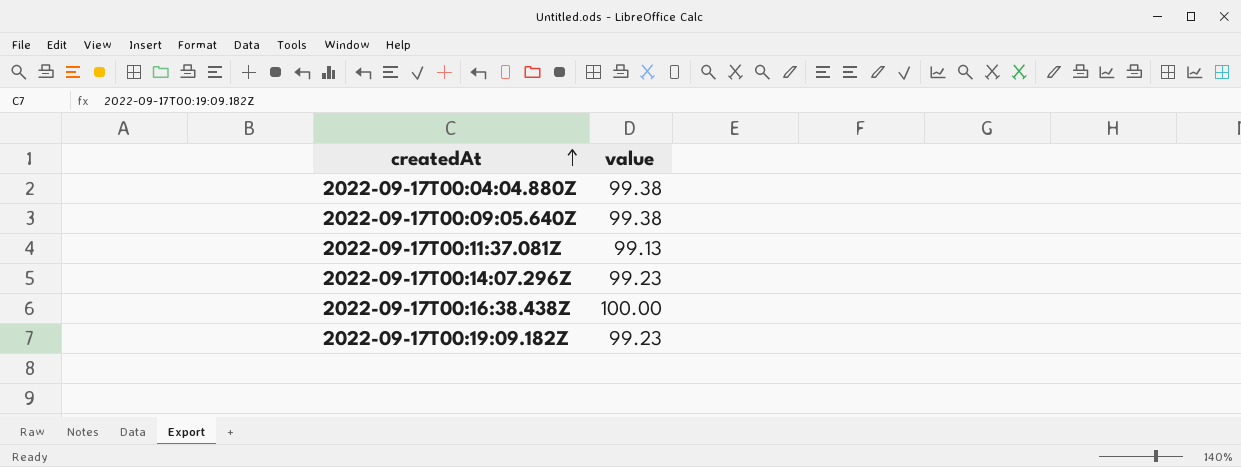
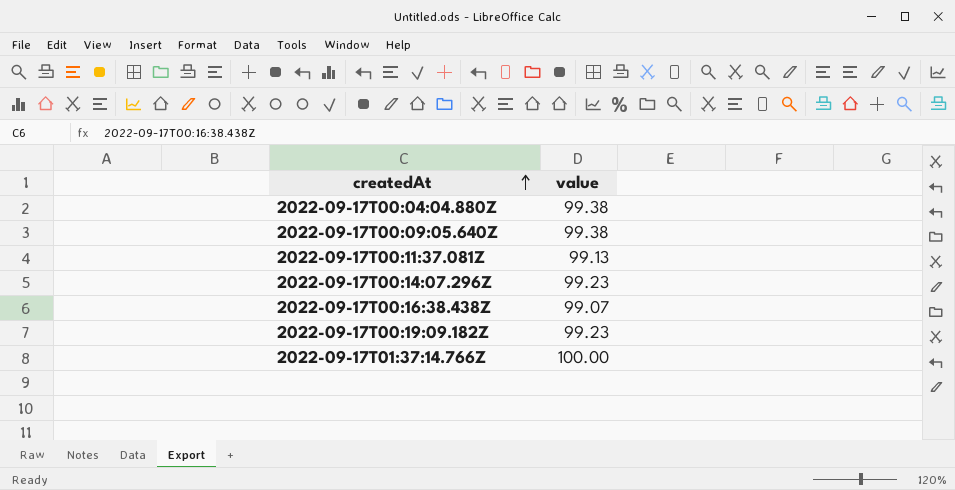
2022-09-17T00:16:38.438Z | value: 100.00 -> 99.07
row 2022-09-17T01:37:14.766Z: none -> 100.00

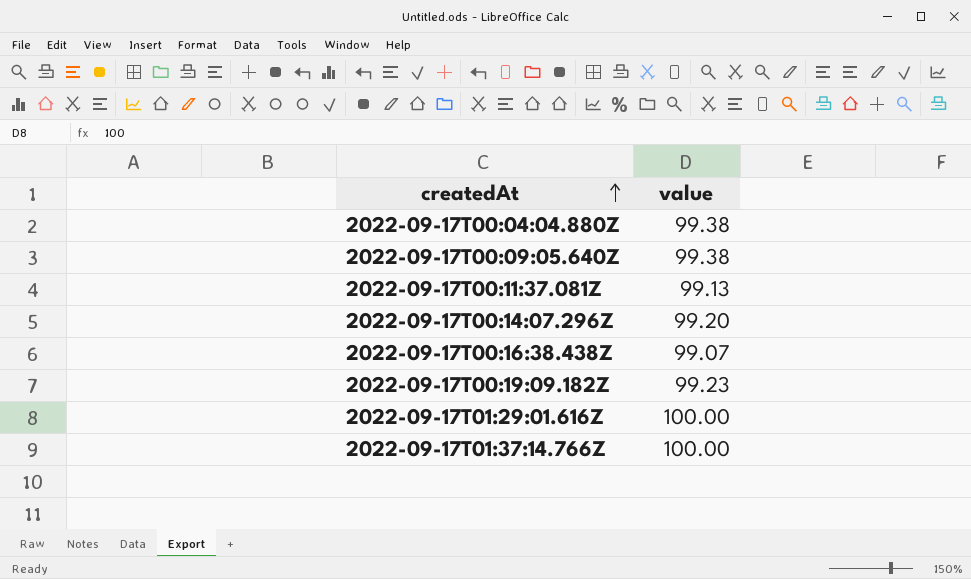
2022-09-17T00:14:07.296Z | value: 99.23 -> 99.20
row 2022-09-17T01:29:01.616Z: none -> 100.00

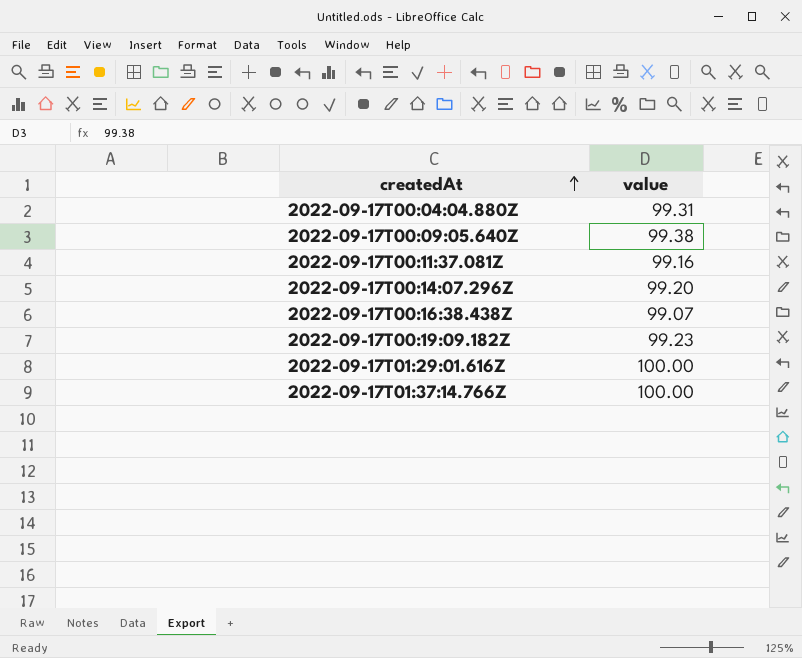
2022-09-17T00:04:04.880Z | value: 99.38 -> 99.31
2022-09-17T00:11:37.081Z | value: 99.13 -> 99.16

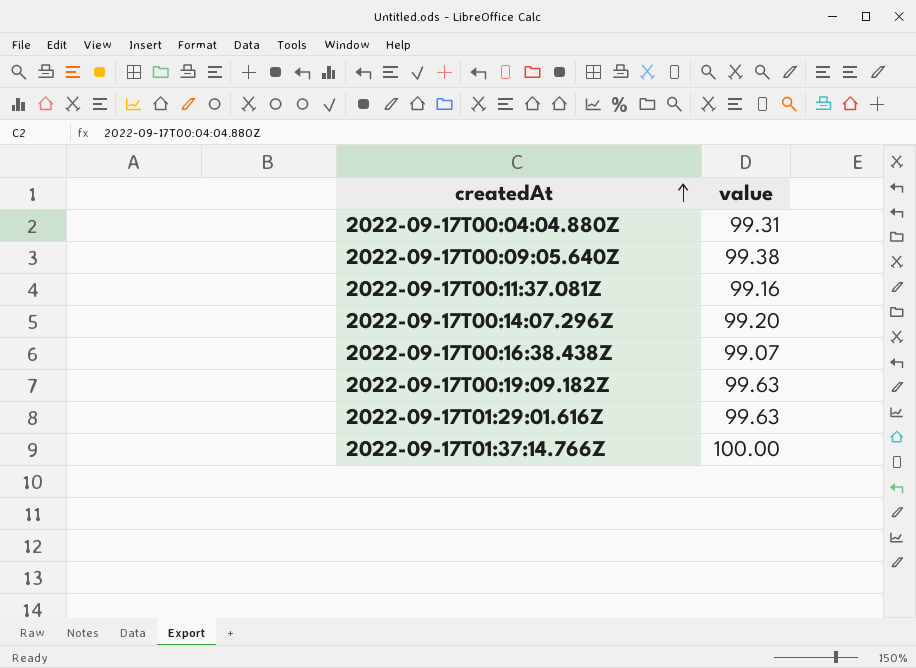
2022-09-17T00:19:09.182Z | value: 99.23 -> 99.63
2022-09-17T01:29:01.616Z | value: 100.00 -> 99.63

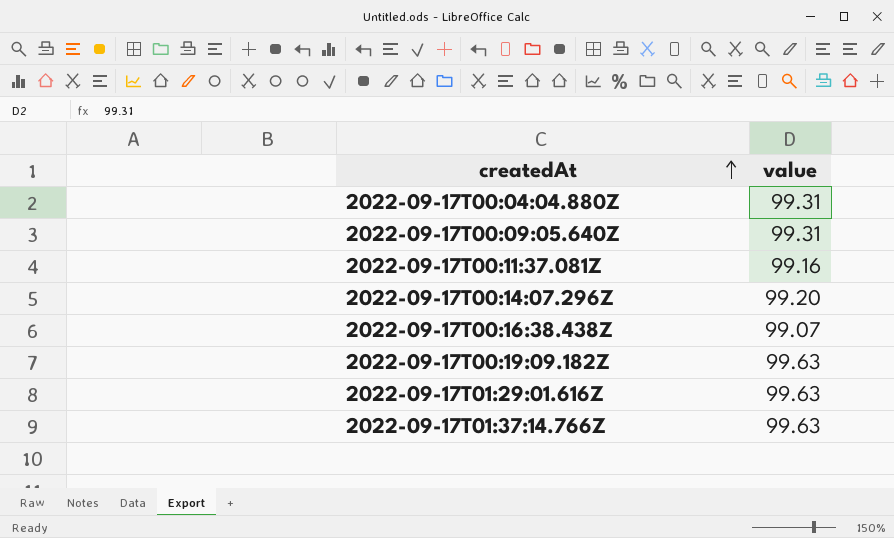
2022-09-17T00:09:05.640Z | value: 99.38 -> 99.31
2022-09-17T01:37:14.766Z | value: 100.00 -> 99.63

